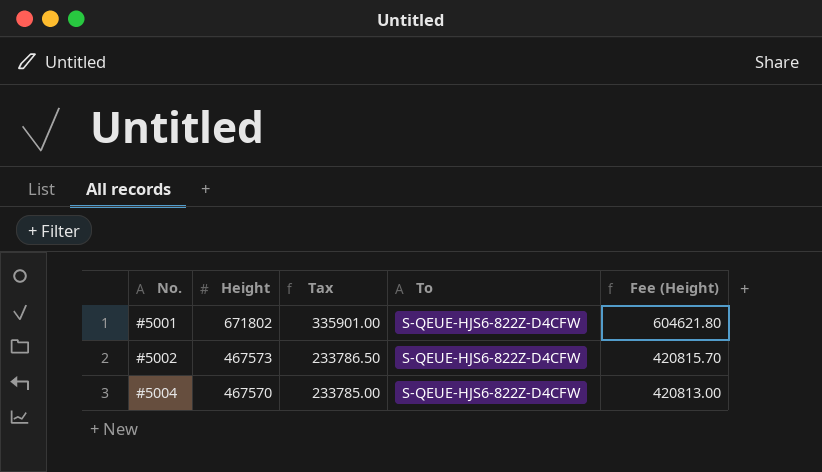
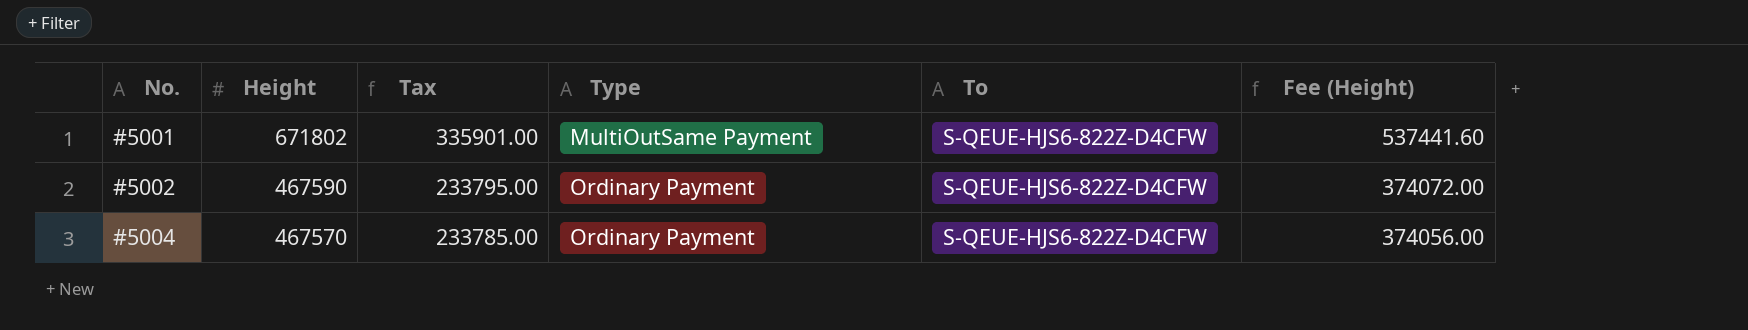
column Type | position: none -> 4
column Fee (Height) | formula: [Height] * 0.9 -> [Height] * 0.8
#5002 | Height: 467573 -> 467590
#5002 | Tax: 233786.50 -> 233795.00

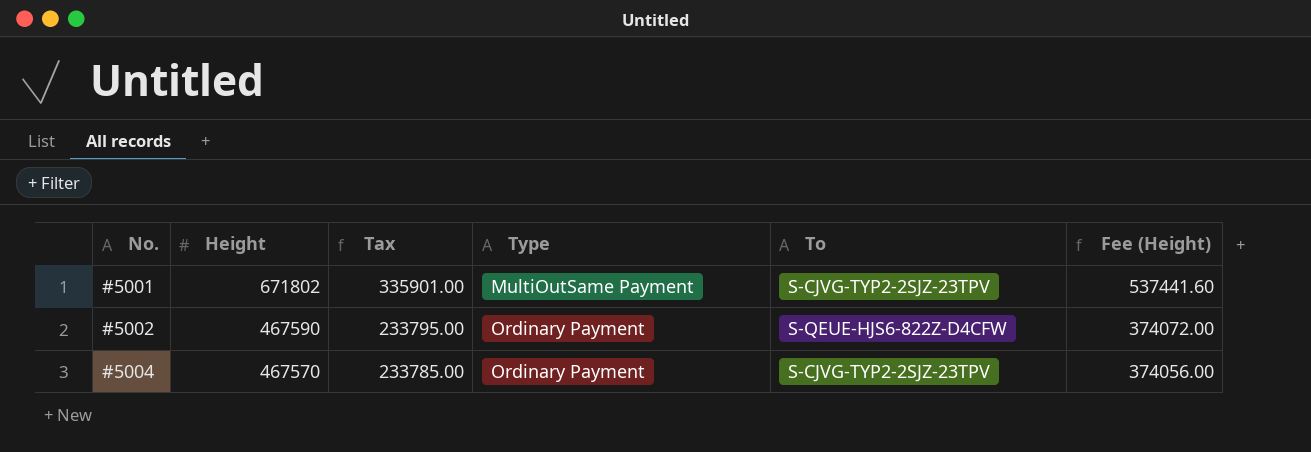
#5001 | To: S-QEUE-HJS6-822Z-D4CFW -> S-CJVG-TYP2-2SJZ-23TPV
#5004 | To: S-QEUE-HJS6-822Z-D4CFW -> S-CJVG-TYP2-2SJZ-23TPV

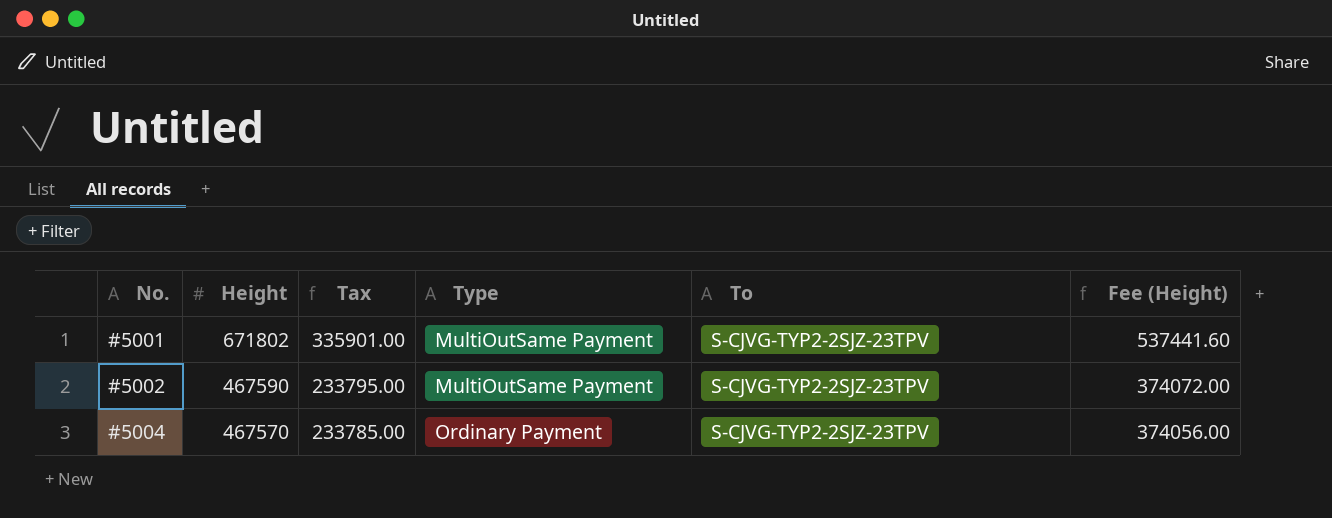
#5002 | Type: Ordinary Payment -> MultiOutSame Payment
#5002 | To: S-QEUE-HJS6-822Z-D4CFW -> S-CJVG-TYP2-2SJZ-23TPV

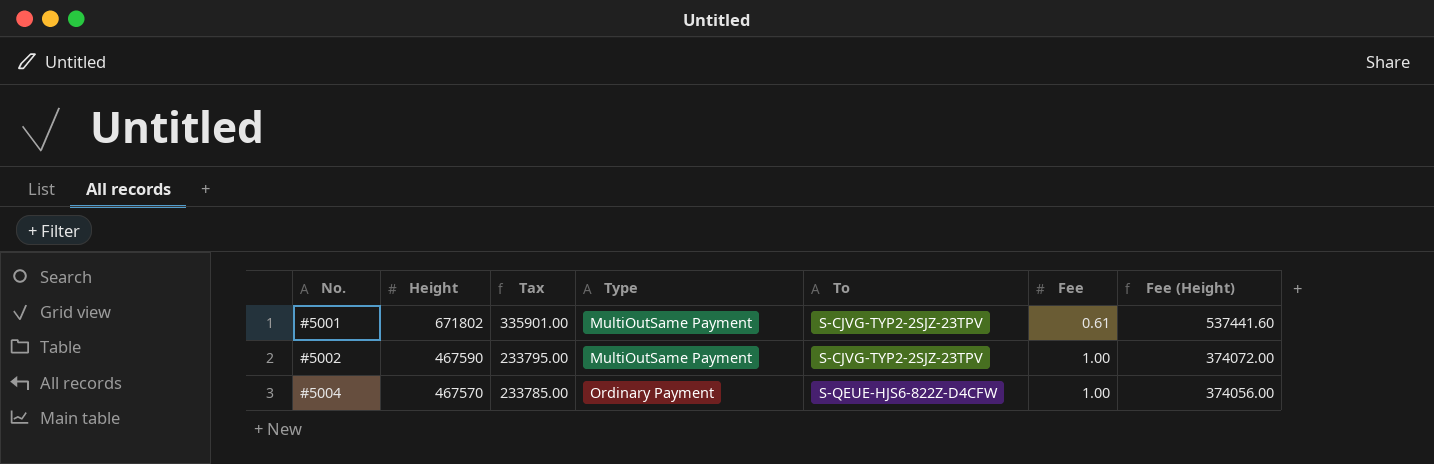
column Fee | position: none -> 6
#5004 | To: S-CJVG-TYP2-2SJZ-23TPV -> S-QEUE-HJS6-822Z-D4CFW

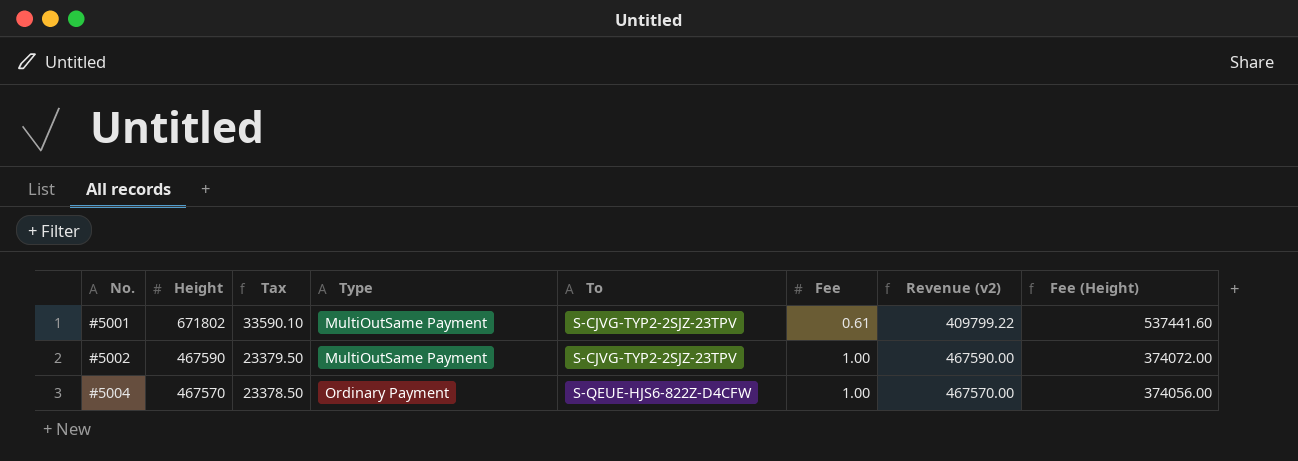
column Tax | formula: [Height] * 0.5 -> [Height] * 0.05
column Revenue (v2) | formula: none -> [Height] * [Fee]

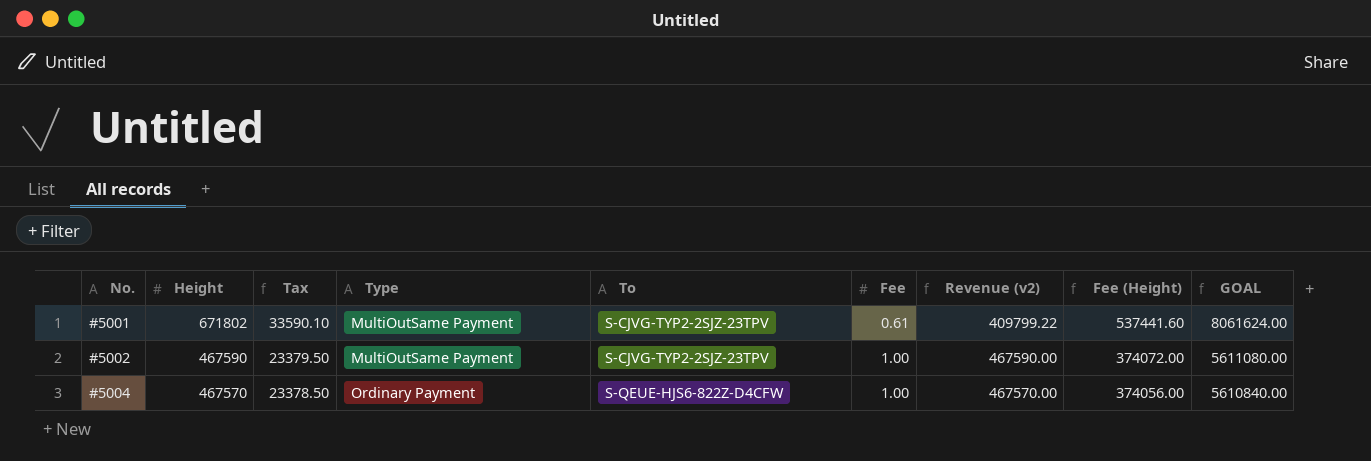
column GOAL | formula: none -> [Height] * 12

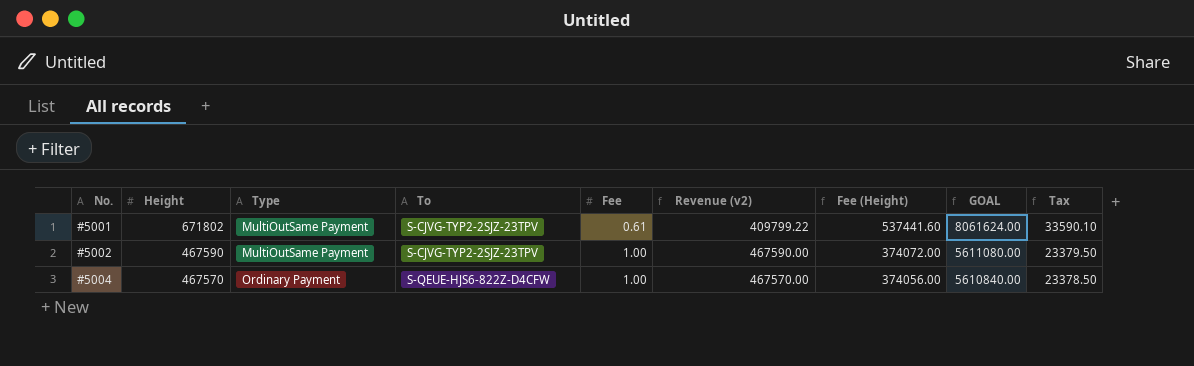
column Tax | position: 3 -> 9

